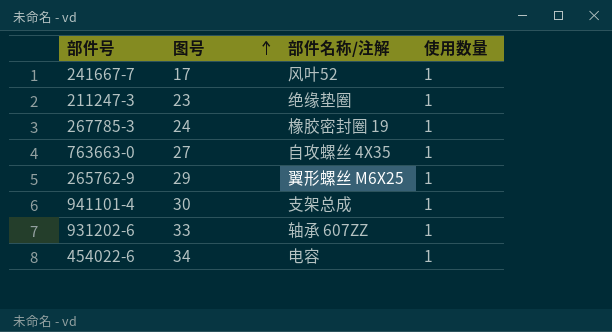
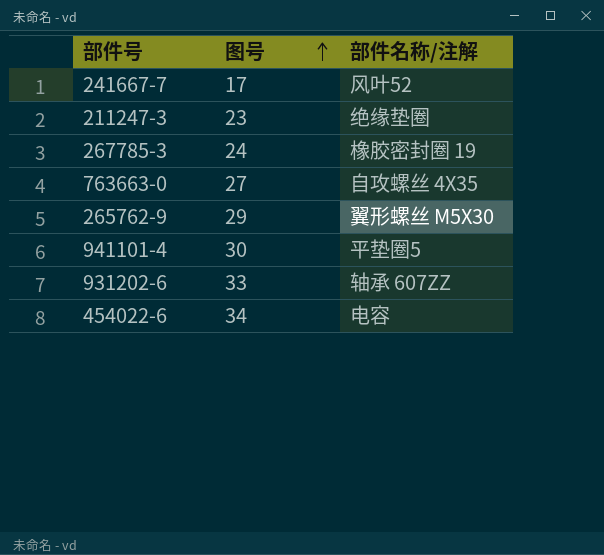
column 使用数量 | position: 4 -> none
265762-9 | 部件名称/注解: 翼形螺丝 M6X25 -> 翼形螺丝 M5X30
941101-4 | 部件名称/注解: 支架总成 -> 平垫圈5

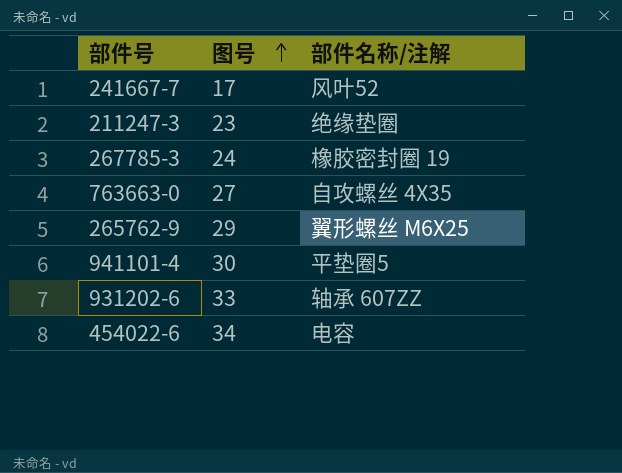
265762-9 | 部件名称/注解: 翼形螺丝 M5X30 -> 翼形螺丝 M6X25

